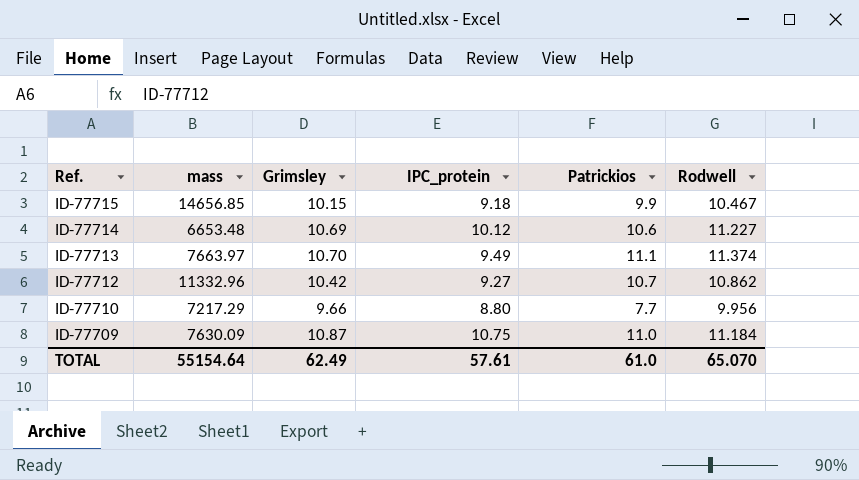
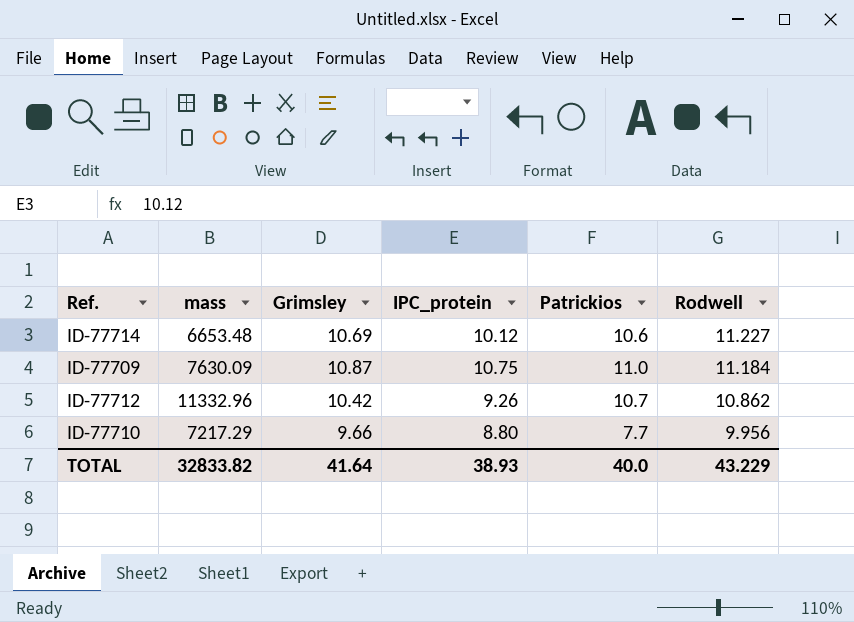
row order: Ref. descending -> Rodwell descending
row ID-77715: 14656.85 | 10.15 | 9.18 | 9.9 | 10.467 -> none
row ID-77713: 7663.97 | 10.70 | 9.49 | 11.1 | 11.374 -> none
ID-77712 | IPC_protein: 9.27 -> 9.26
TOTAL | mass: 55154.64 -> 32833.82
TOTAL | Grimsley: 62.49 -> 41.64
TOTAL | IPC_protein: 57.61 -> 38.93
TOTAL | Patrickios: 61.0 -> 40.0
TOTAL | Rodwell: 65.070 -> 43.229

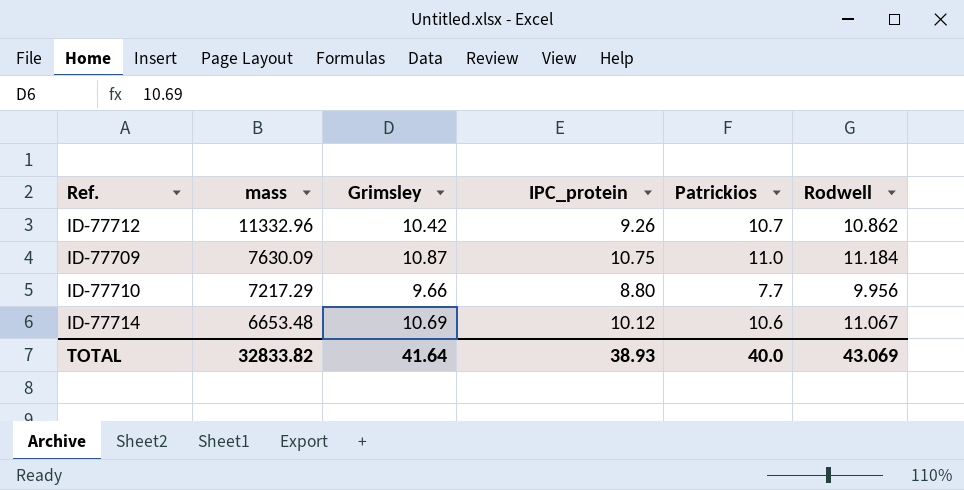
row order: Rodwell descending -> mass descending
ID-77714 | Rodwell: 11.227 -> 11.067
TOTAL | Rodwell: 43.229 -> 43.069

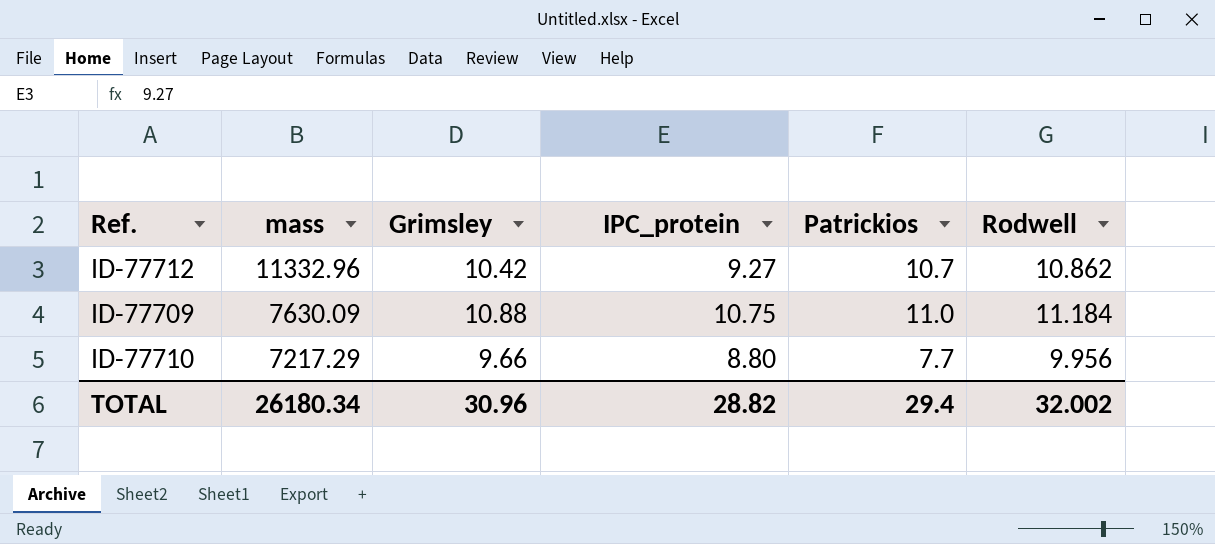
row ID-77714: 6653.48 | 10.69 | 10.12 | 10.6 | 11.067 -> none
ID-77712 | IPC_protein: 9.26 -> 9.27
ID-77709 | Grimsley: 10.87 -> 10.88
TOTAL | mass: 32833.82 -> 26180.34
TOTAL | Grimsley: 41.64 -> 30.96
TOTAL | IPC_protein: 38.93 -> 28.82
TOTAL | Patrickios: 40.0 -> 29.4
TOTAL | Rodwell: 43.069 -> 32.002

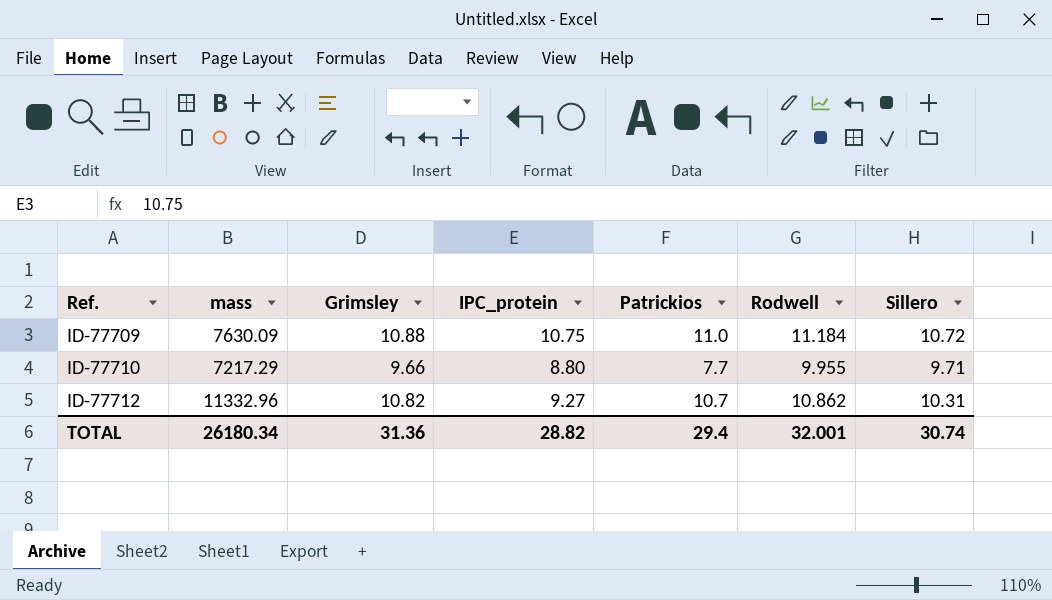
row order: mass descending -> Ref. ascending
column Sillero | position: none -> 7
ID-77710 | Rodwell: 9.956 -> 9.955
ID-77712 | Grimsley: 10.42 -> 10.82
TOTAL | Grimsley: 30.96 -> 31.36
TOTAL | Rodwell: 32.002 -> 32.001

